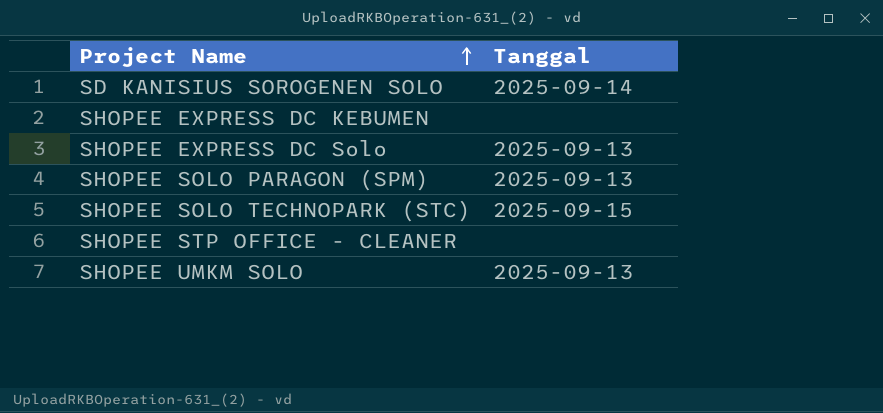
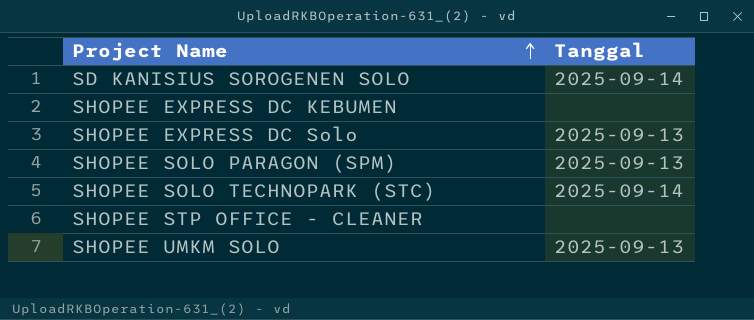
SHOPEE SOLO TECHNOPARK (STC) | Tanggal: 2025-09-15 -> 2025-09-14

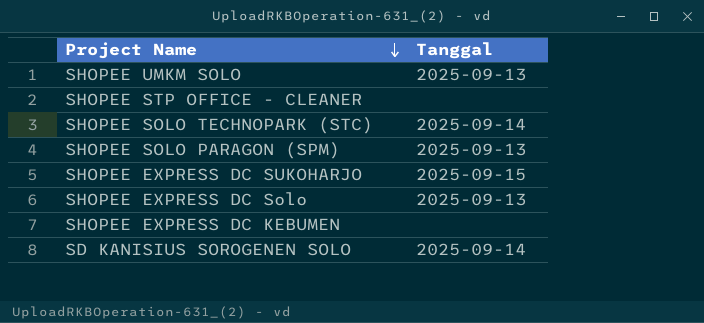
row order: Project Name ascending -> Project Name descending
row SHOPEE EXPRESS DC SUKOHARJO: none -> 2025-09-15

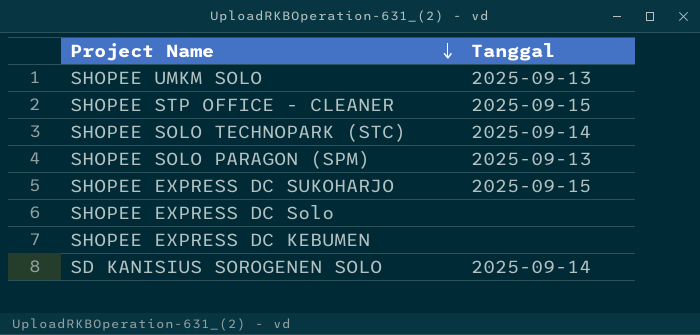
SHOPEE STP OFFICE - CLEANER | Tanggal: none -> 2025-09-15
SHOPEE EXPRESS DC Solo | Tanggal: 2025-09-13 -> none

